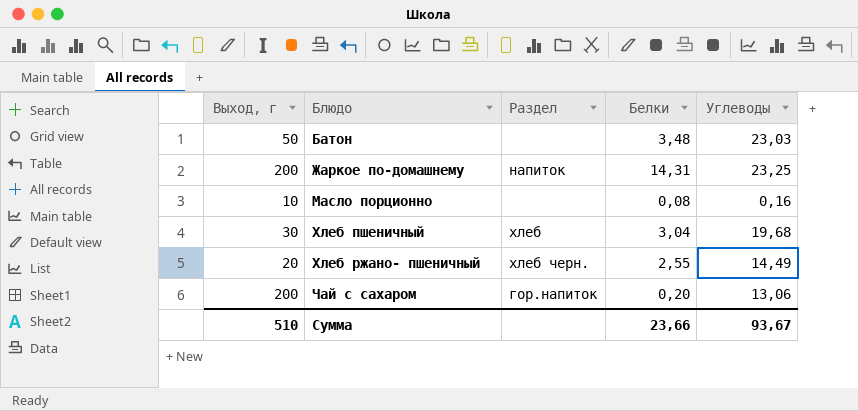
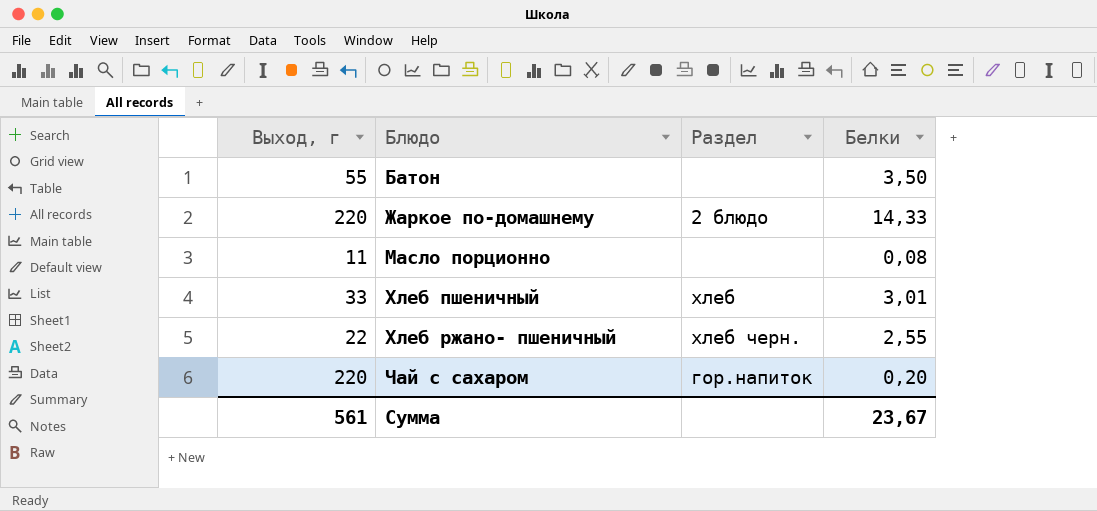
column Углеводы | position: 5 -> none
Батон | Выход, г: 50 -> 55
Батон | Белки: 3,48 -> 3,50
Жаркое по-домашнему | Выход, г: 200 -> 220
Жаркое по-домашнему | Раздел: напиток -> 2 блюдо
Жаркое по-домашнему | Белки: 14,31 -> 14,33
Масло порционно | Выход, г: 10 -> 11
Хлеб пшеничный | Выход, г: 30 -> 33
Хлеб пшеничный | Белки: 3,04 -> 3,01
Хлеб ржано- пшеничный | Выход, г: 20 -> 22
Чай с сахаром | Выход, г: 200 -> 220
Сумма | Выход, г: 510 -> 561
Сумма | Белки: 23,66 -> 23,67

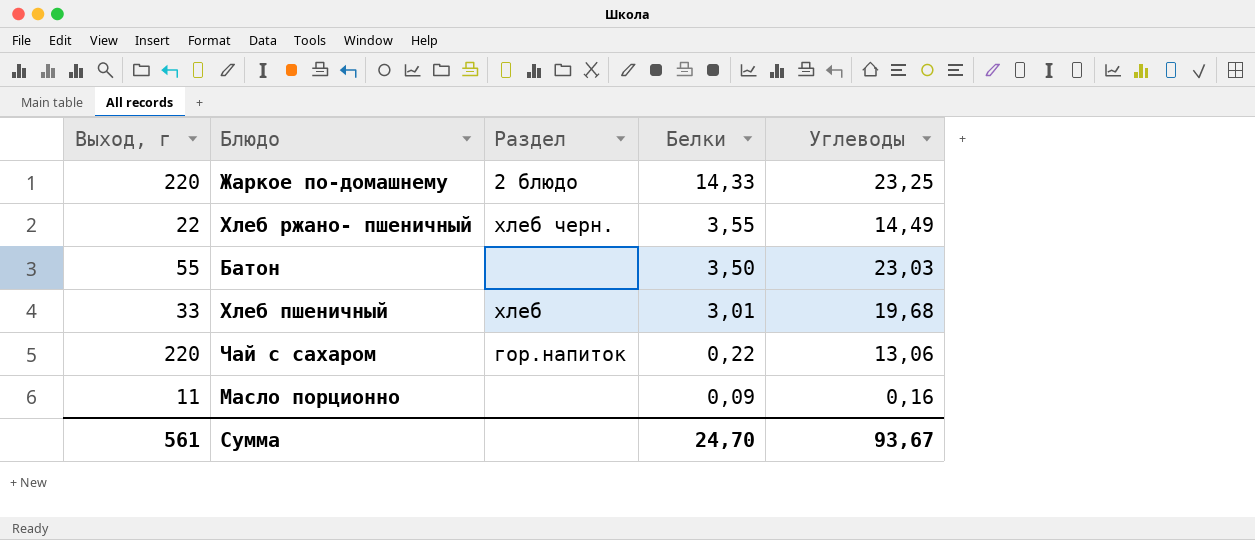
row order: Блюдо ascending -> Белки descending
column Углеводы | position: none -> 5
Хлеб ржано- пшеничный | Белки: 2,55 -> 3,55
Чай с сахаром | Белки: 0,20 -> 0,22
Масло порционно | Белки: 0,08 -> 0,09
Сумма | Белки: 23,67 -> 24,70

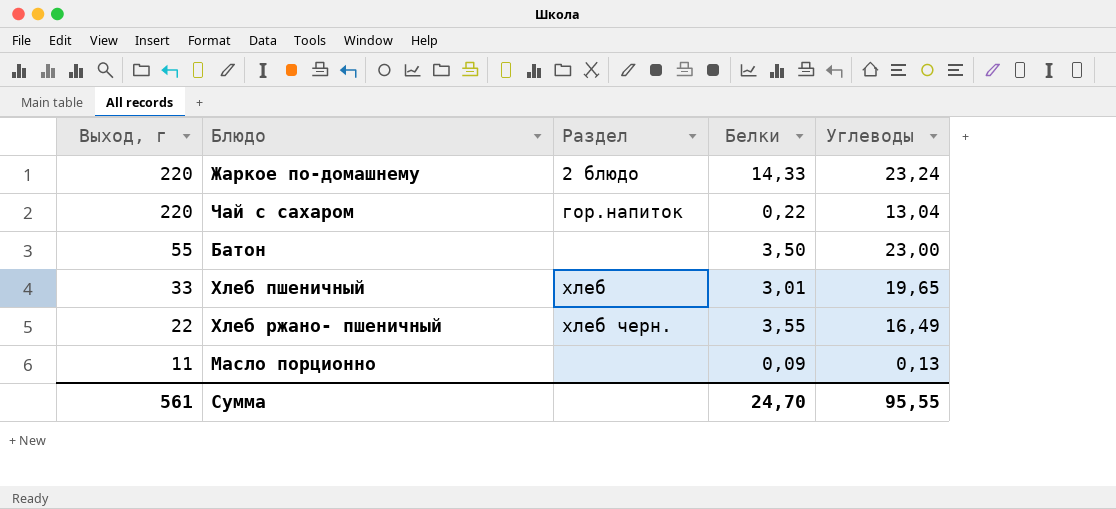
row order: Белки descending -> Выход, г descending
Жаркое по-домашнему | Углеводы: 23,25 -> 23,24
Чай с сахаром | Углеводы: 13,06 -> 13,04
Батон | Углеводы: 23,03 -> 23,00
Хлеб пшеничный | Углеводы: 19,68 -> 19,65
Хлеб ржано- пшеничный | Углеводы: 14,49 -> 16,49
Масло порционно | Углеводы: 0,16 -> 0,13
Сумма | Углеводы: 93,67 -> 95,55

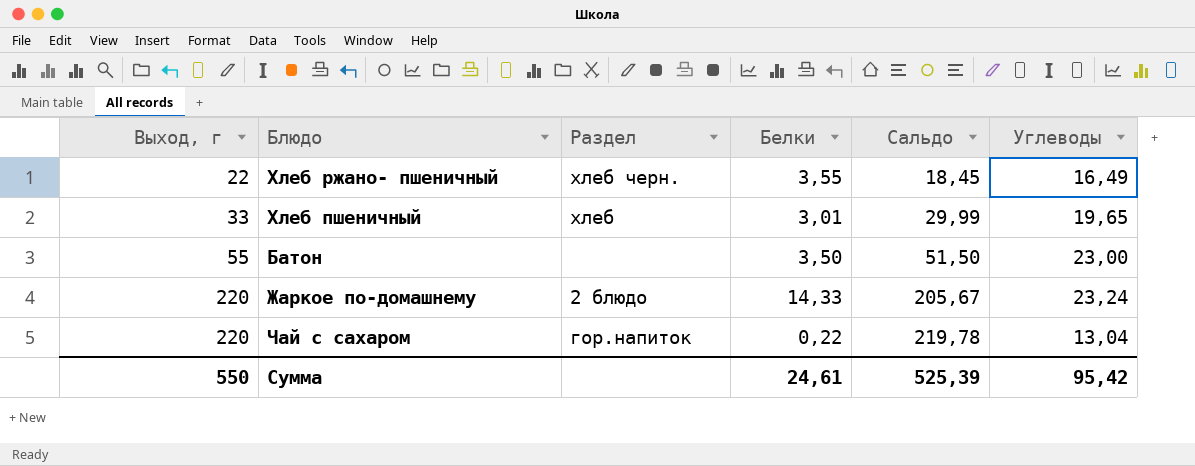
row order: Выход, г descending -> Выход, г ascending
column Сальдо | formula: none -> [Выход, г] - [Белки]
row Масло порционно: 11 | none | 0,09 | 0,13 -> none
Сумма | Выход, г: 561 -> 550
Сумма | Белки: 24,70 -> 24,61
Сумма | Углеводы: 95,55 -> 95,42

